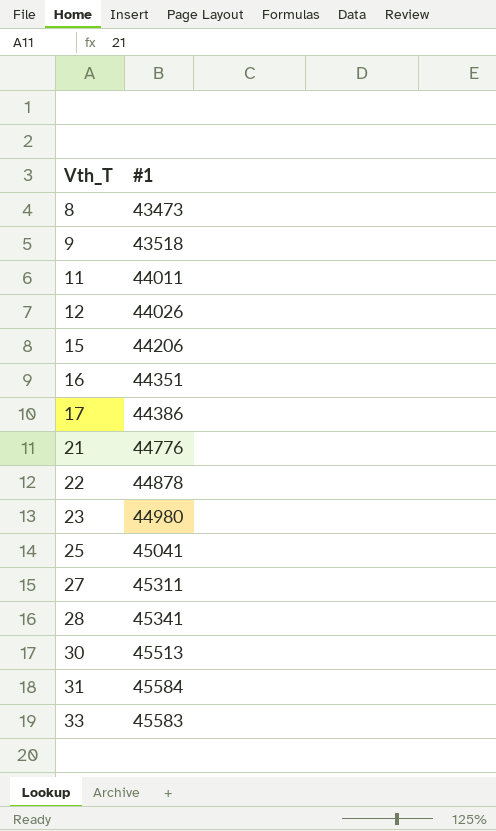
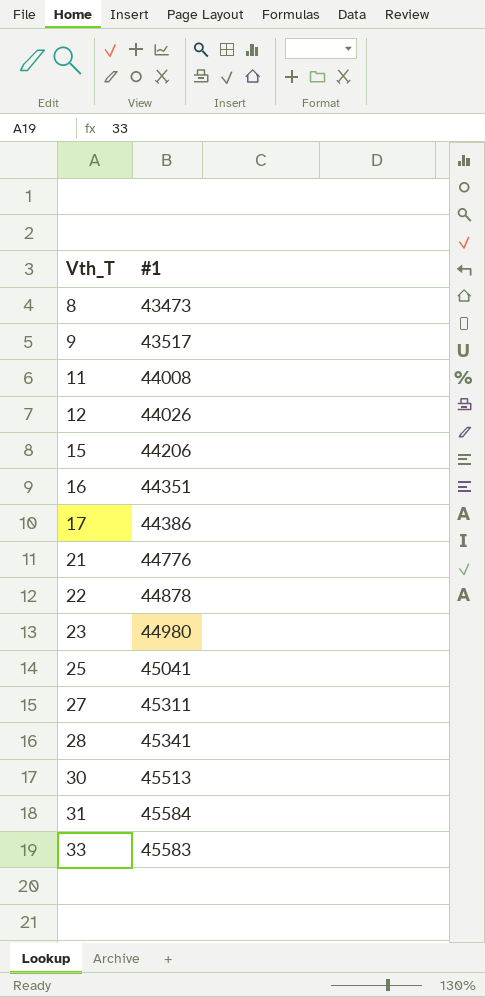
9 | #1: 43518 -> 43517
11 | #1: 44011 -> 44008

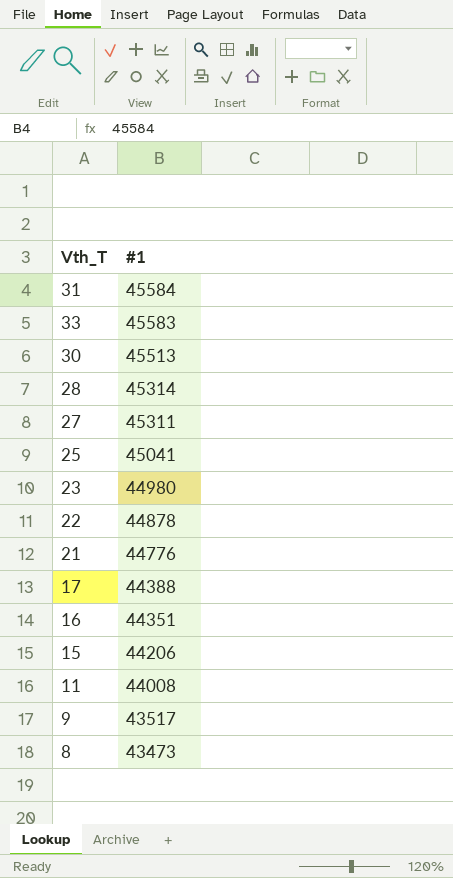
row order: Vth_T ascending -> #1 descending
row 12: 44026 -> none
28 | #1: 45341 -> 45314
17 | #1: 44386 -> 44388

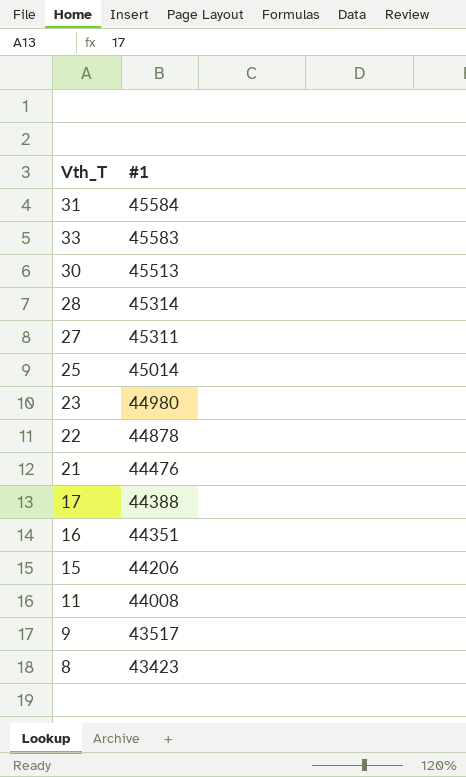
25 | #1: 45041 -> 45014
21 | #1: 44776 -> 44476
8 | #1: 43473 -> 43423

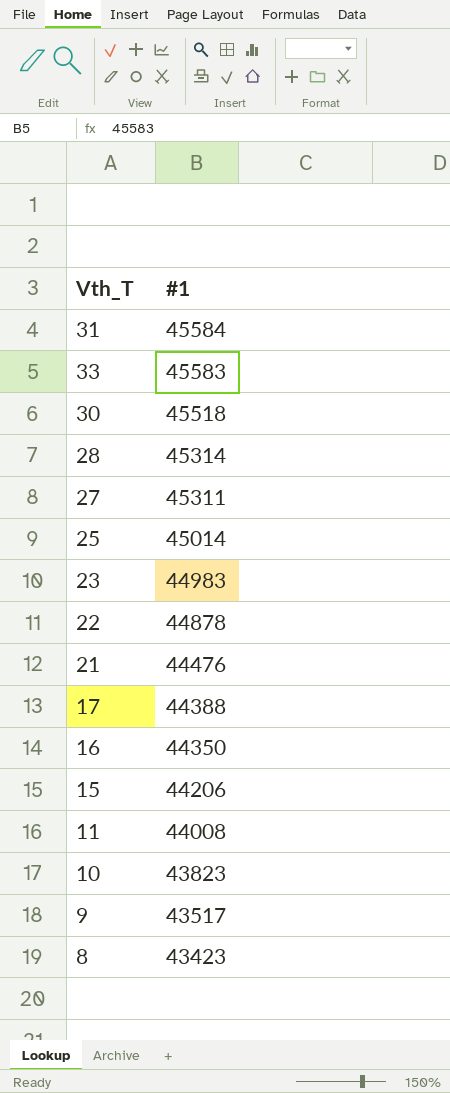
30 | #1: 45513 -> 45518
23 | #1: 44980 -> 44983
16 | #1: 44351 -> 44350
row 10: none -> 43823

